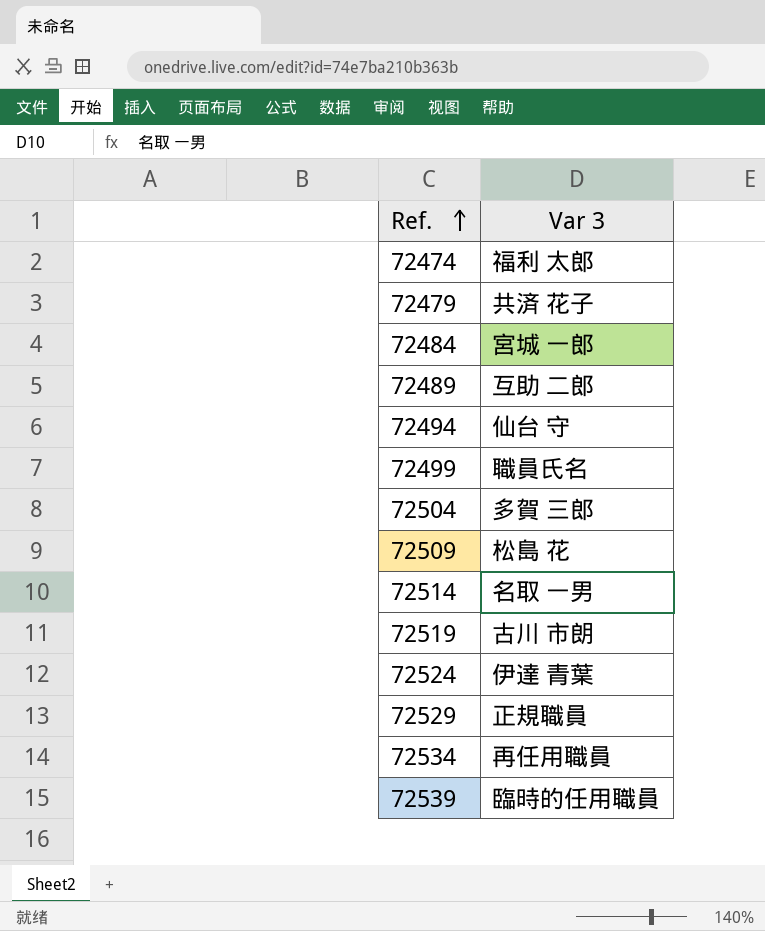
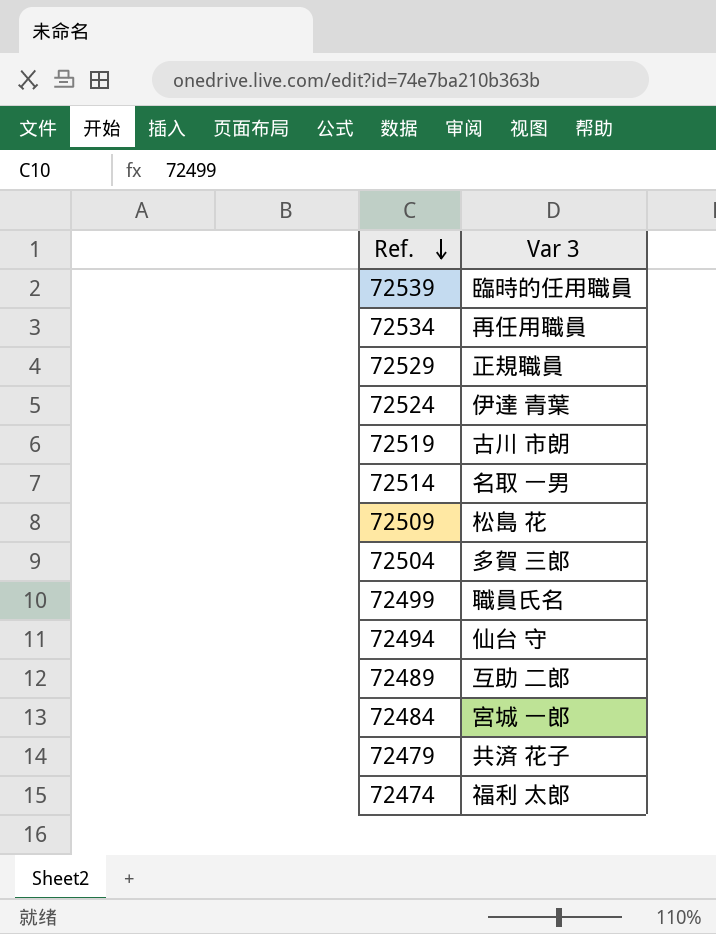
row order: Ref. ascending -> Ref. descending

